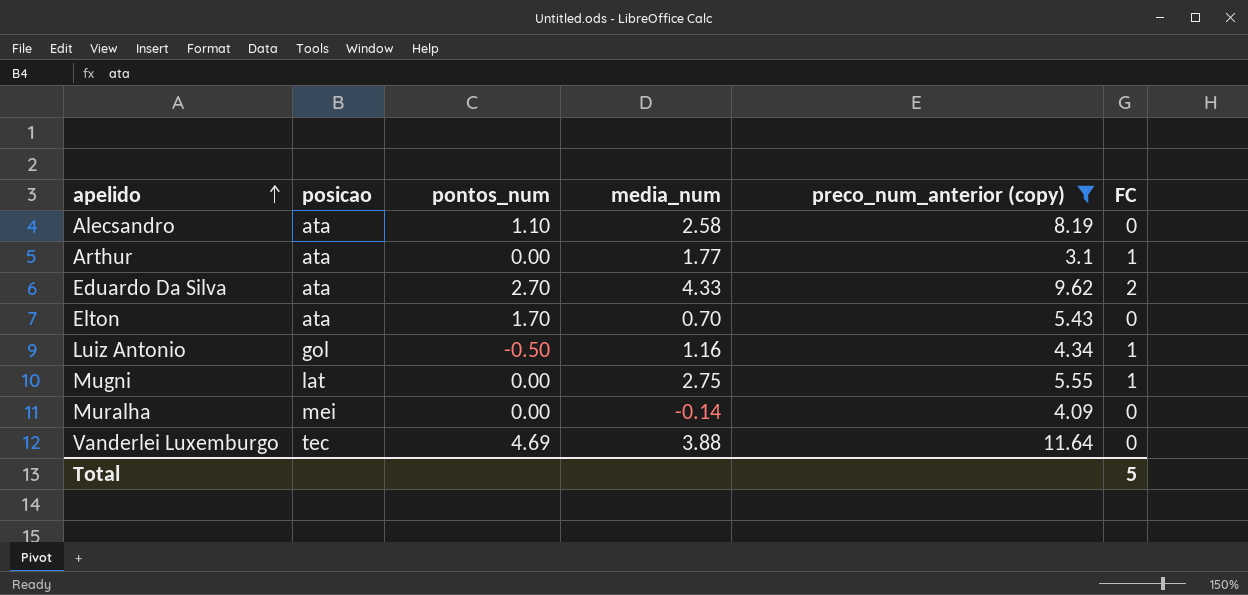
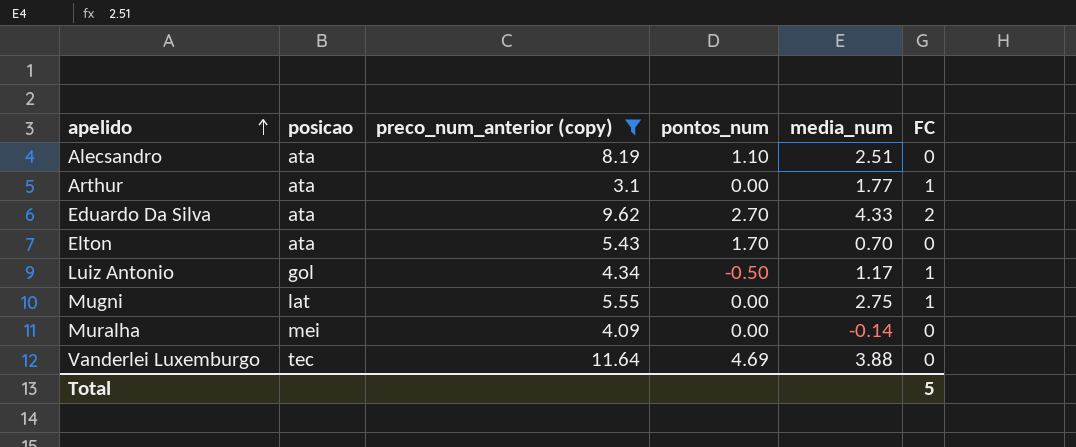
column preco_num_anterior (copy) | position: 5 -> 3
Alecsandro | media_num: 2.58 -> 2.51
Luiz Antonio | media_num: 1.16 -> 1.17

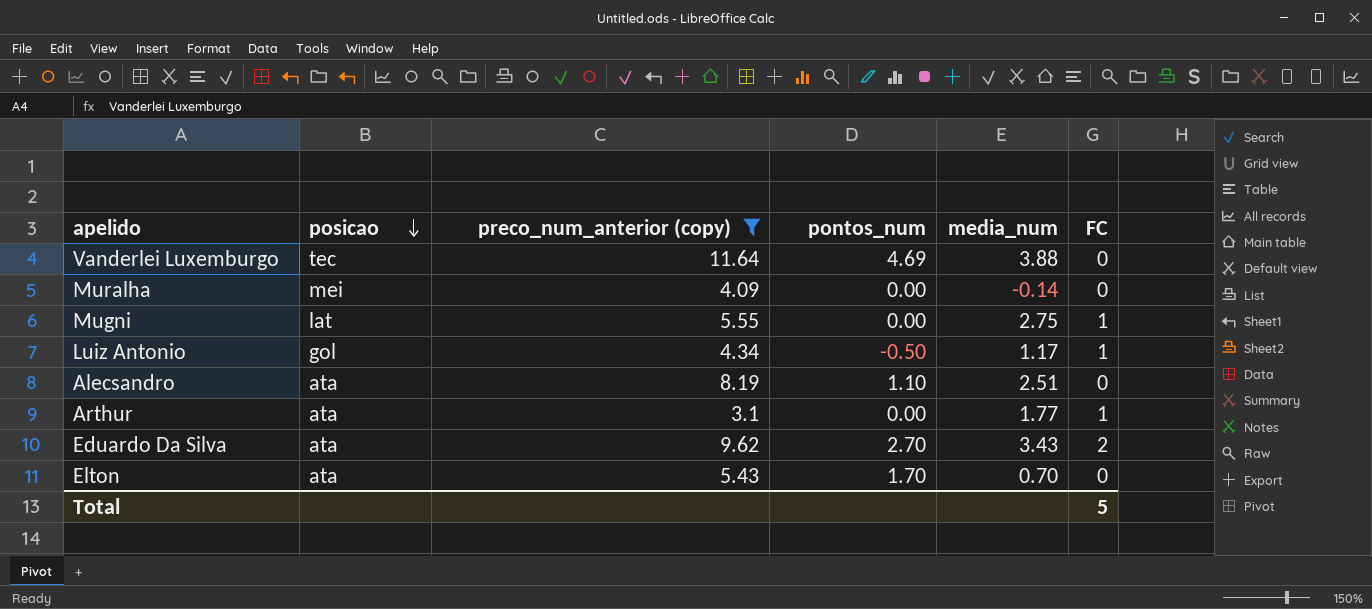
row order: apelido ascending -> posicao descending
Eduardo Da Silva | media_num: 4.33 -> 3.43

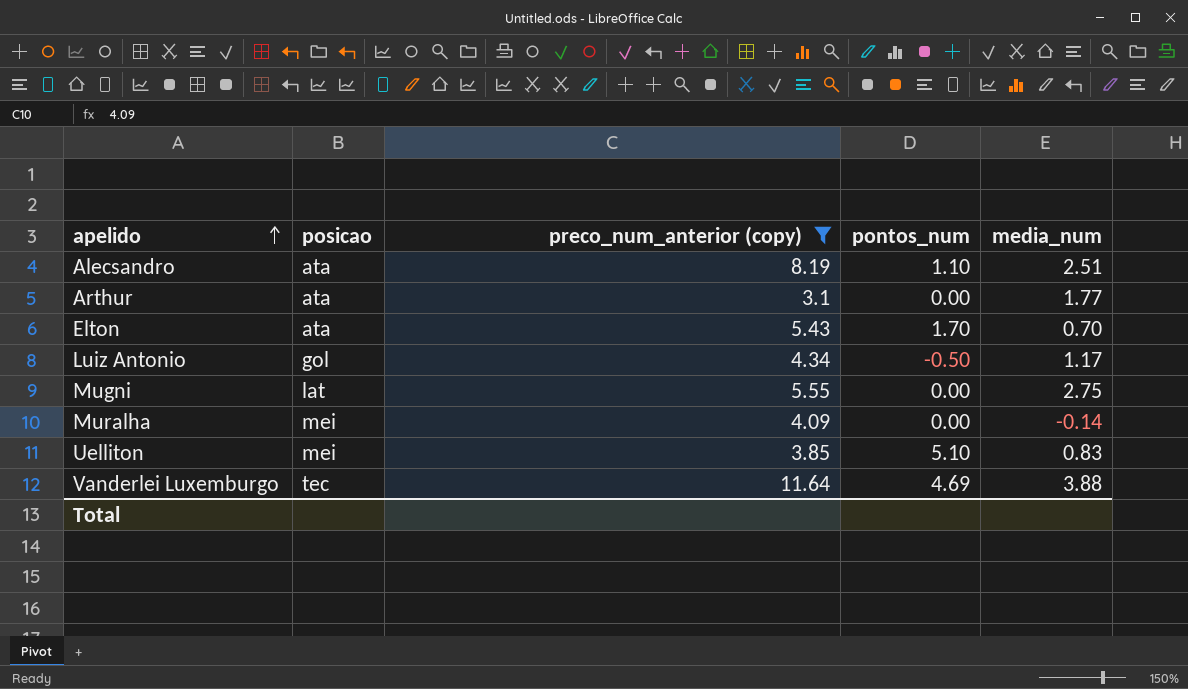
row order: posicao descending -> apelido ascending
column FC | position: 6 -> none
row Eduardo Da Silva: ata | 9.62 | 2.70 | 3.43 | 2 -> none
row Uelliton: none -> mei | 3.85 | 5.10 | 0.83

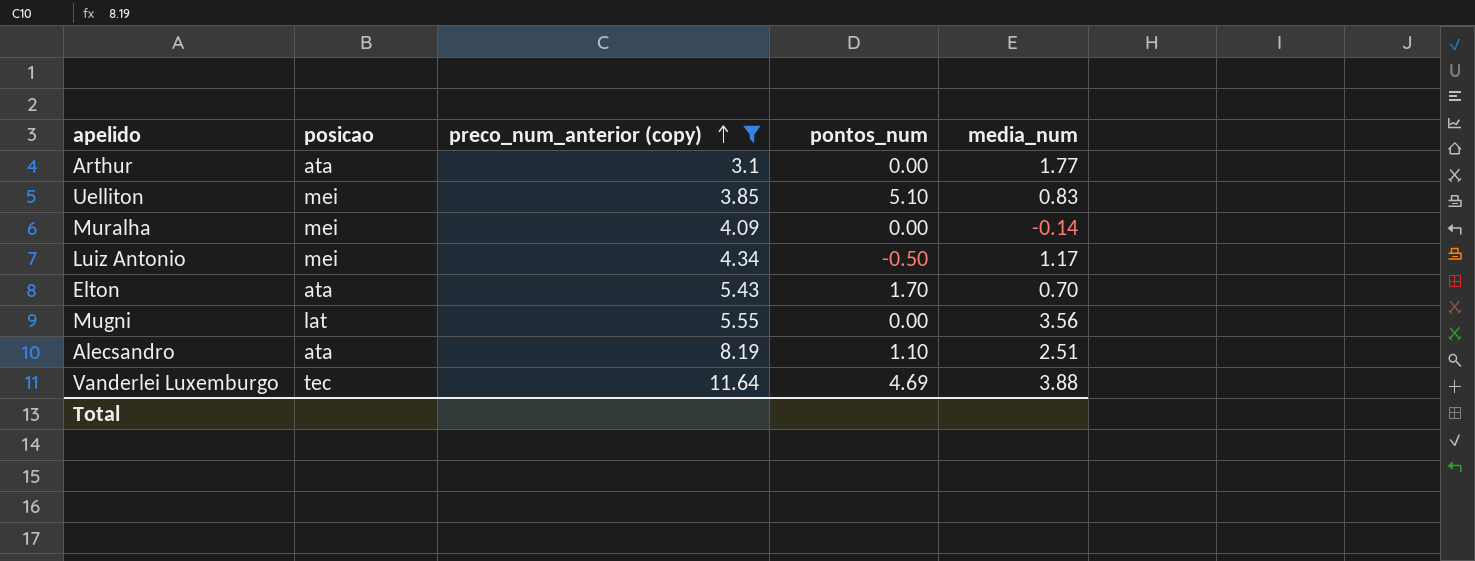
row order: apelido ascending -> preco_num_anterior (copy) ascending
Luiz Antonio | posicao: gol -> mei
Mugni | media_num: 2.75 -> 3.56

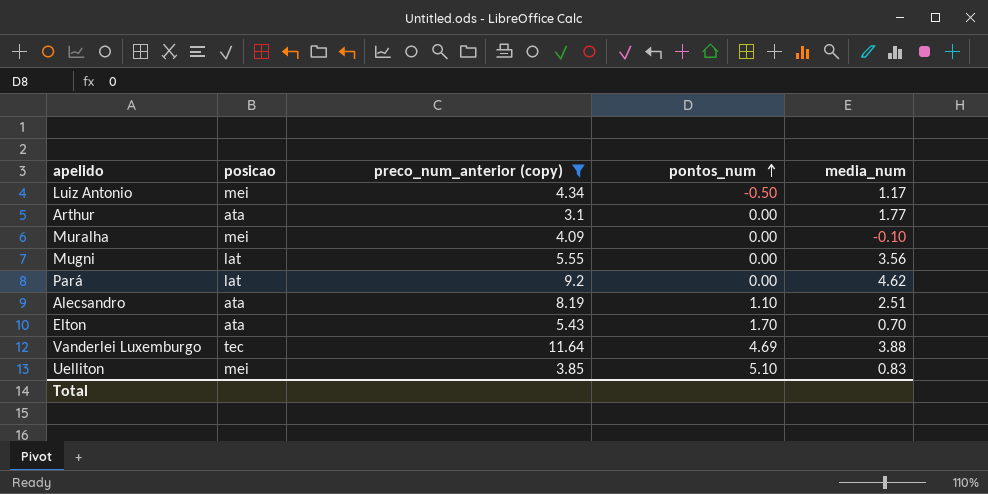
row order: preco_num_anterior (copy) ascending -> pontos_num ascending
Muralha | media_num: -0.14 -> -0.10
row Pará: none -> lat | 9.2 | 0.00 | 4.62

